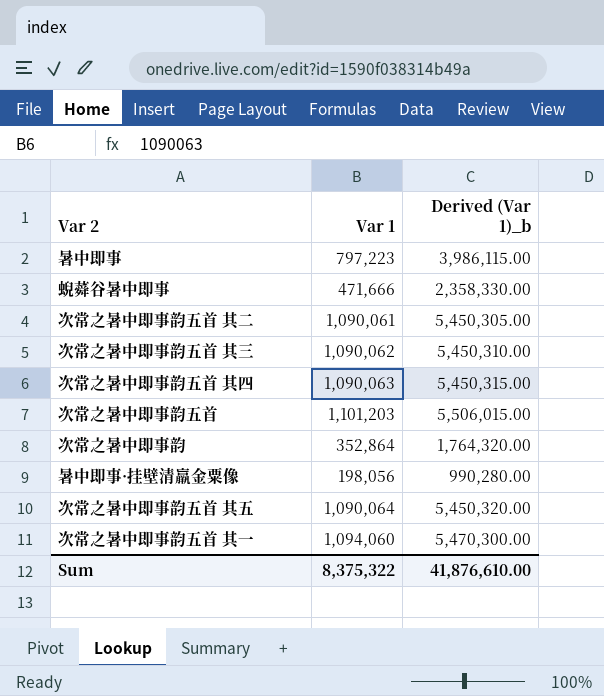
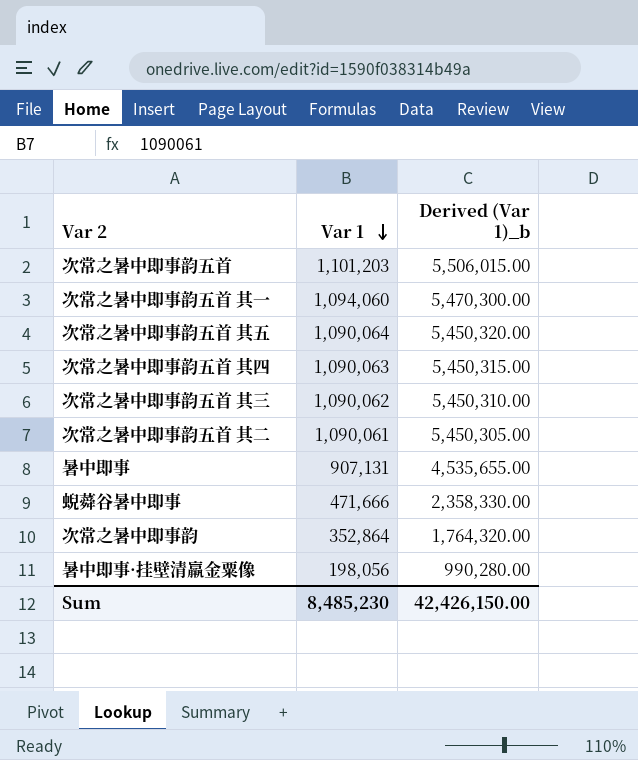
row order: none -> Var 1 descending
暑中即事 | Var 1: 797,223 -> 907,131
暑中即事 | Derived (Var 1)_b: 3,986,115.00 -> 4,535,655.00
Sum | Var 1: 8,375,322 -> 8,485,230
Sum | Derived (Var 1)_b: 41,876,610.00 -> 42,426,150.00

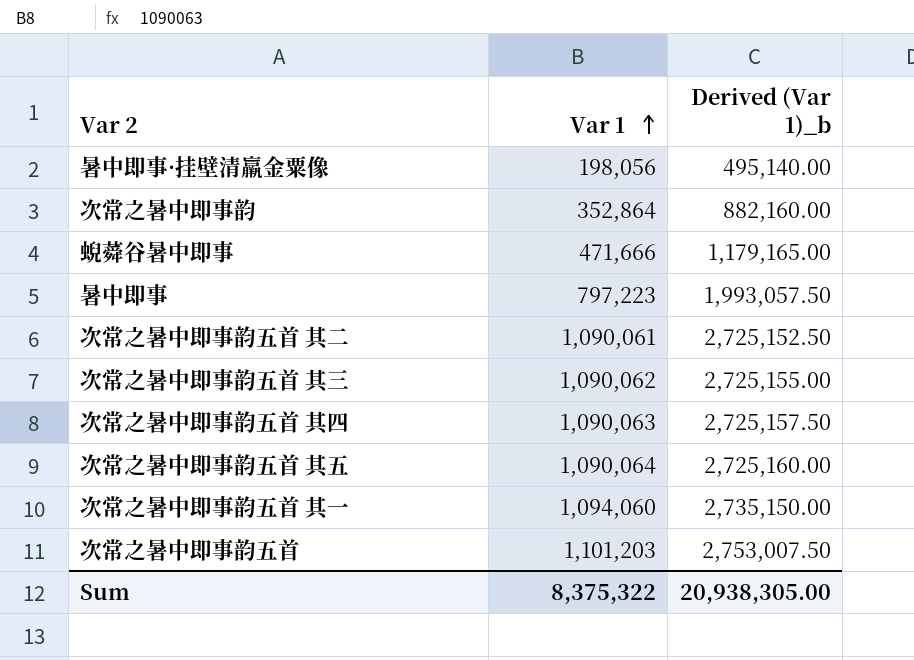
row order: Var 1 descending -> Var 1 ascending
column Derived (Var 1)_b | formula: [Var 1] * 5 -> [Var 1] * 2.5
暑中即事 | Var 1: 907,131 -> 797,223
Sum | Var 1: 8,485,230 -> 8,375,322
Sum | Derived (Var 1)_b: 42,426,150.00 -> 20,938,305.00

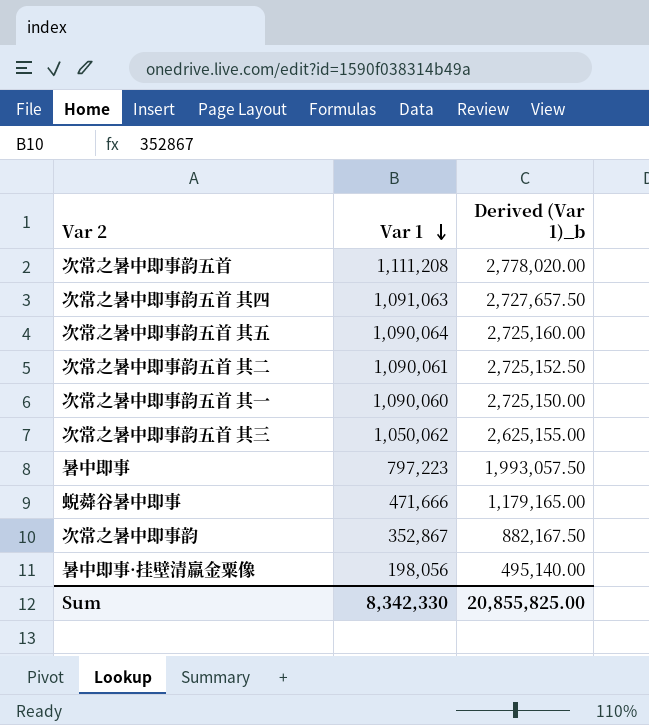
row order: Var 1 ascending -> Var 1 descending
次常之暑中即事韵五首 | Var 1: 1,101,203 -> 1,111,208
次常之暑中即事韵五首 | Derived (Var 1)_b: 2,753,007.50 -> 2,778,020.00
次常之暑中即事韵五首 其四 | Var 1: 1,090,063 -> 1,091,063
次常之暑中即事韵五首 其四 | Derived (Var 1)_b: 2,725,157.50 -> 2,727,657.50
次常之暑中即事韵五首 其一 | Var 1: 1,094,060 -> 1,090,060
次常之暑中即事韵五首 其一 | Derived (Var 1)_b: 2,735,150.00 -> 2,725,150.00
次常之暑中即事韵五首 其三 | Var 1: 1,090,062 -> 1,050,062
次常之暑中即事韵五首 其三 | Derived (Var 1)_b: 2,725,155.00 -> 2,625,155.00
次常之暑中即事韵 | Var 1: 352,864 -> 352,867
次常之暑中即事韵 | Derived (Var 1)_b: 882,160.00 -> 882,167.50
Sum | Var 1: 8,375,322 -> 8,342,330
Sum | Derived (Var 1)_b: 20,938,305.00 -> 20,855,825.00

